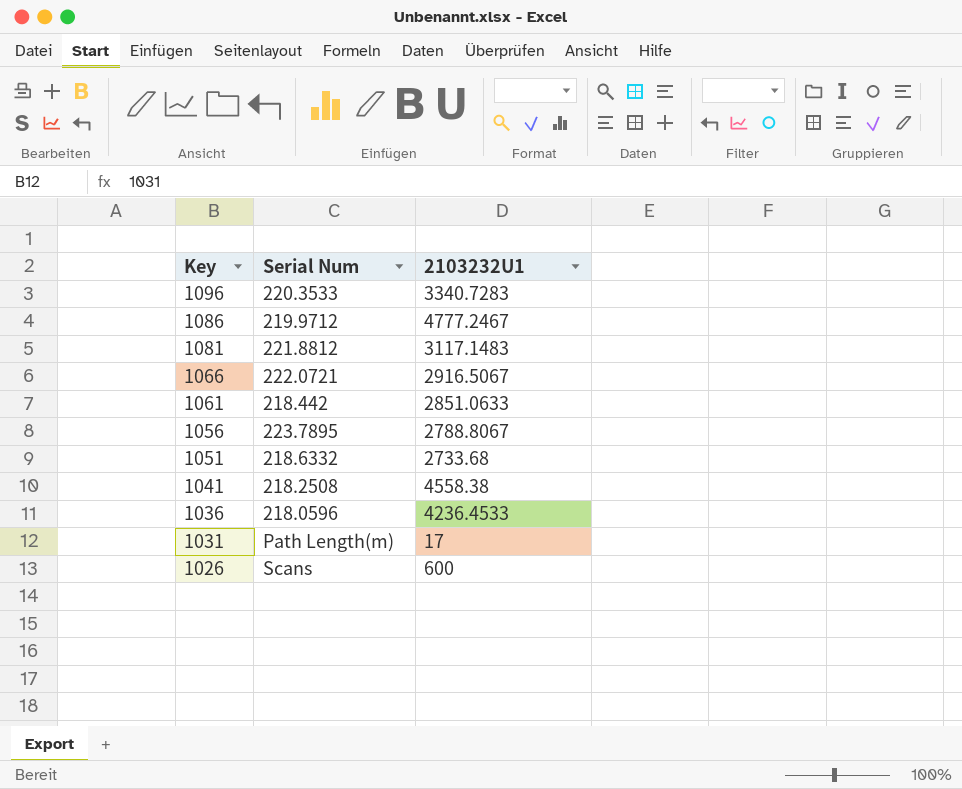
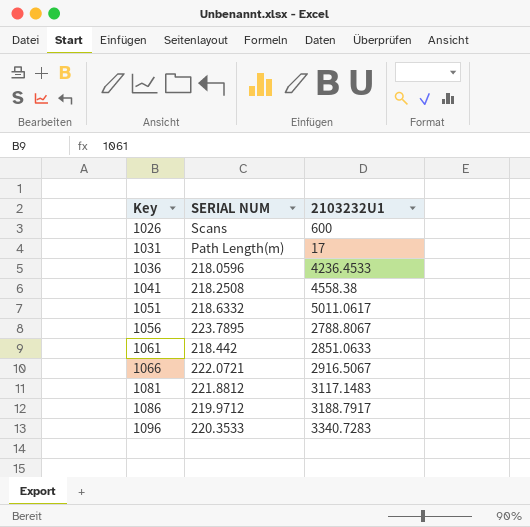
row order: Key descending -> Key ascending
column name: Serial Num -> SERIAL NUM
1051 | 2103232U1: 2733.68 -> 5011.0617
1086 | 2103232U1: 4777.2467 -> 3188.7917

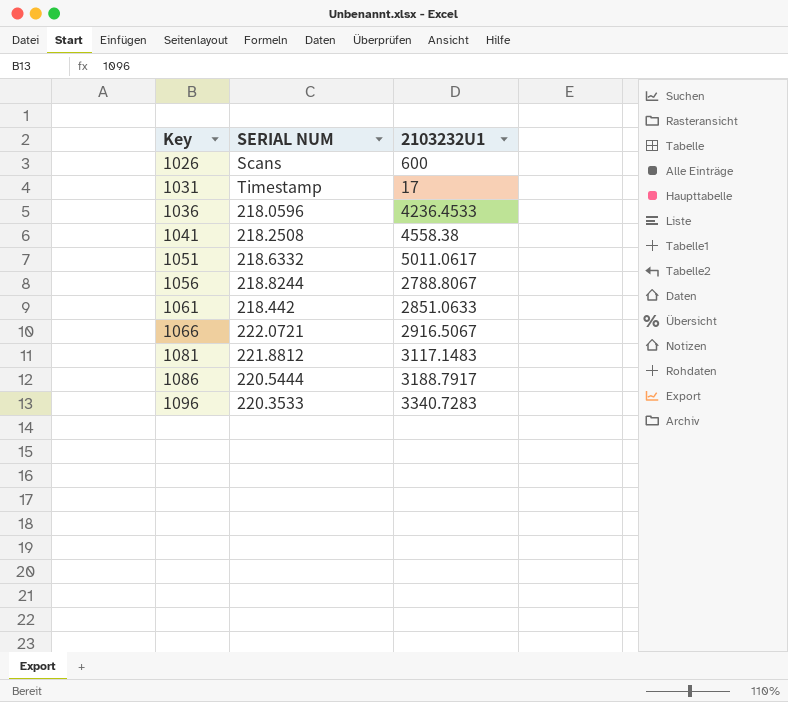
1031 | SERIAL NUM: Path Length(m) -> Timestamp
1056 | SERIAL NUM: 223.7895 -> 218.8244
1086 | SERIAL NUM: 219.9712 -> 220.5444

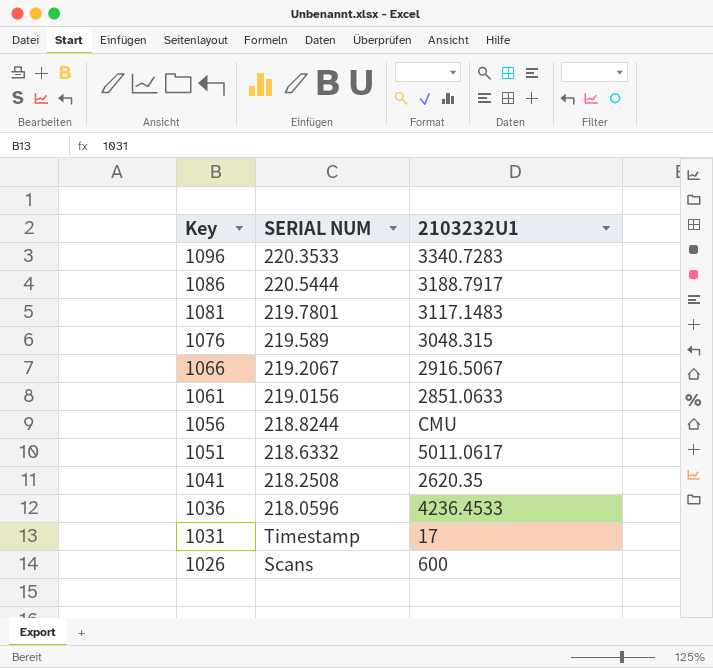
row order: Key ascending -> Key descending
1081 | SERIAL NUM: 221.8812 -> 219.7801
row 1076: none -> 219.589 | 3048.315
1066 | SERIAL NUM: 222.0721 -> 219.2067
1061 | SERIAL NUM: 218.442 -> 219.0156
1056 | 2103232U1: 2788.8067 -> CMU
1041 | 2103232U1: 4558.38 -> 2620.35

